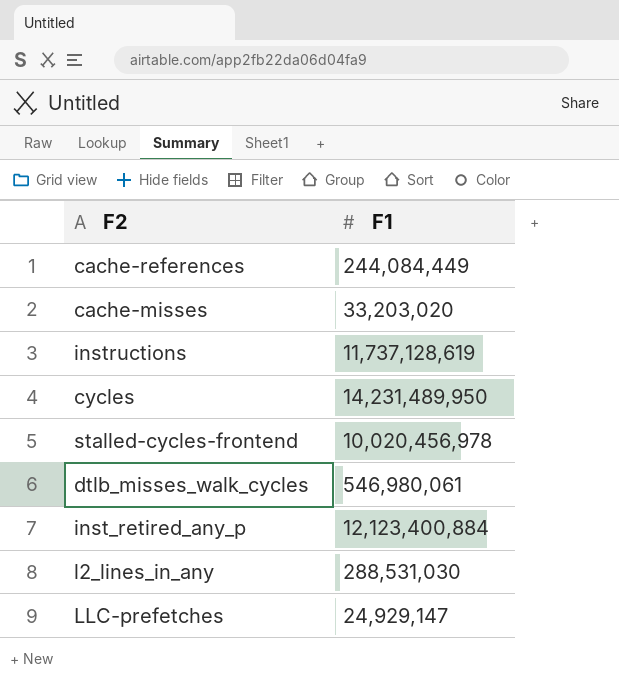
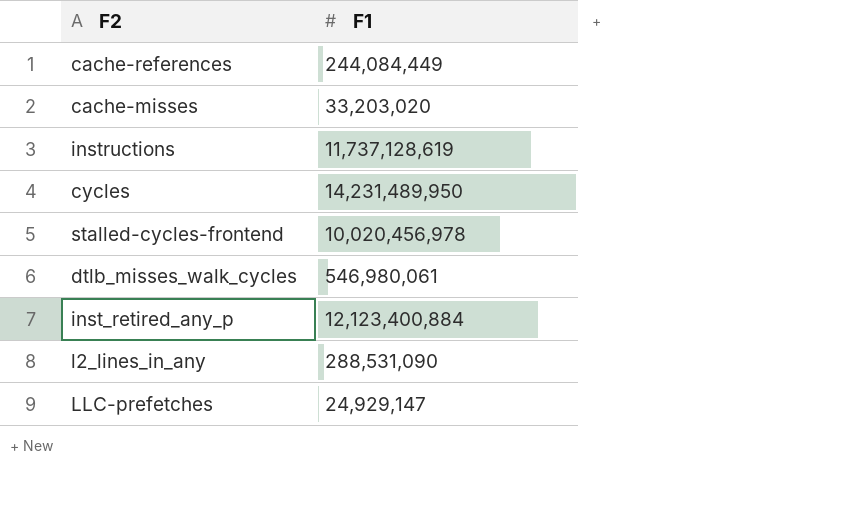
l2_lines_in_any | F1: 288,531,030 -> 288,531,090

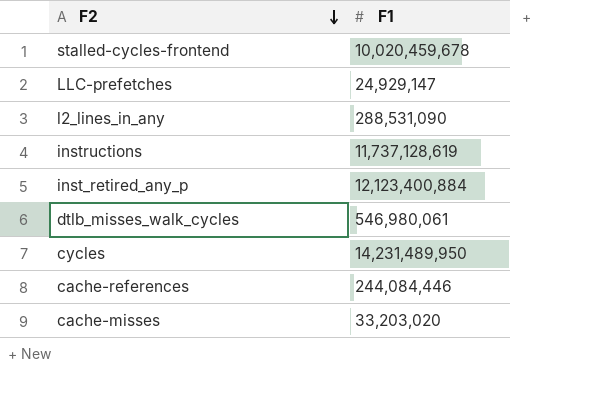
row order: none -> F2 descending
stalled-cycles-frontend | F1: 10,020,456,978 -> 10,020,459,678
cache-references | F1: 244,084,449 -> 244,084,446

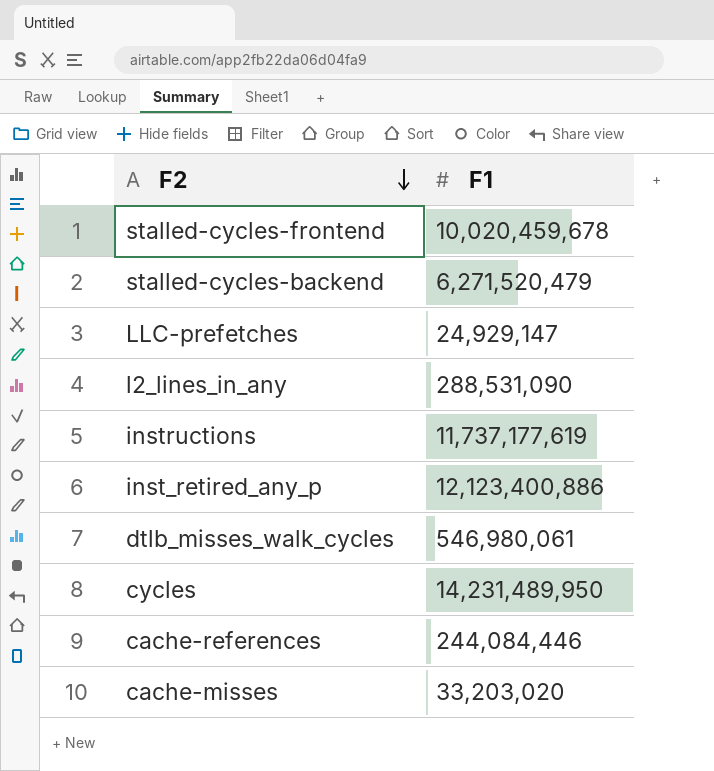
row stalled-cycles-backend: none -> 6,271,520,479
instructions | F1: 11,737,128,619 -> 11,737,177,619
inst_retired_any_p | F1: 12,123,400,884 -> 12,123,400,886

